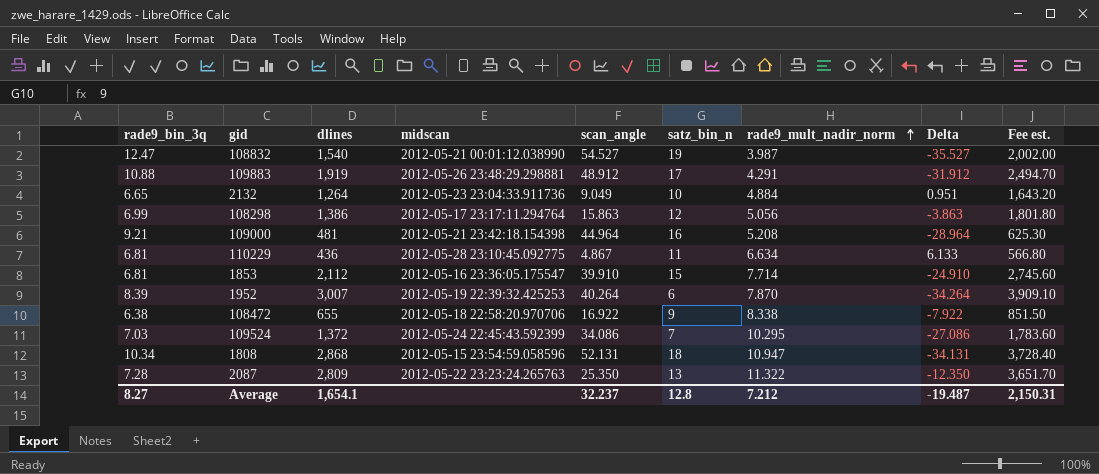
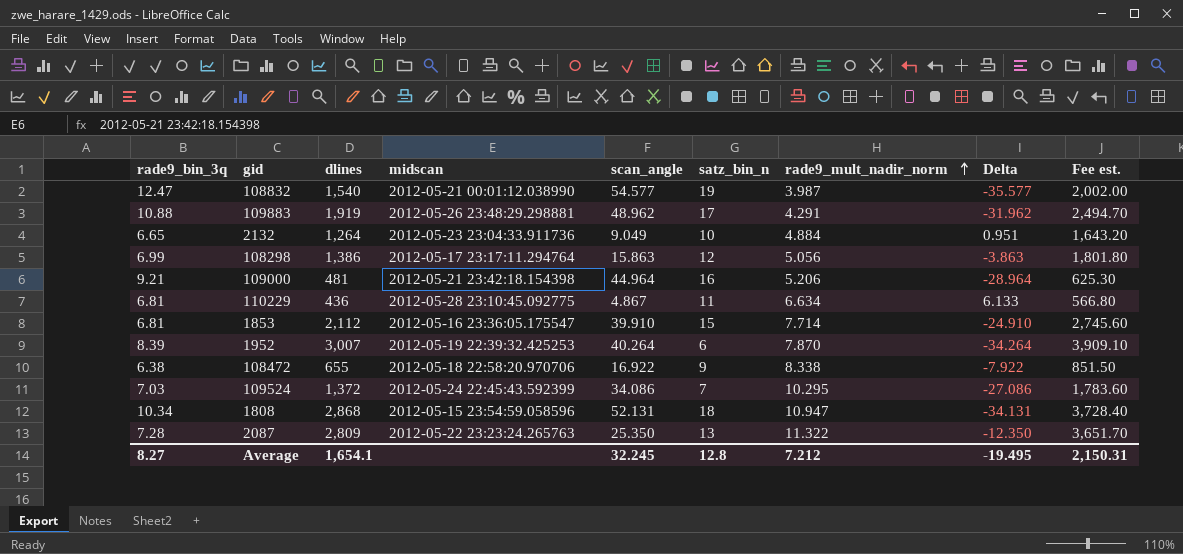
108832 | scan_angle: 54.527 -> 54.577
108832 | Delta: -35.527 -> -35.577
109883 | scan_angle: 48.912 -> 48.962
109883 | Delta: -31.912 -> -31.962
109000 | rade9_mult_nadir_norm: 5.208 -> 5.206
Average | scan_angle: 32.237 -> 32.245
Average | Delta: -19.487 -> -19.495

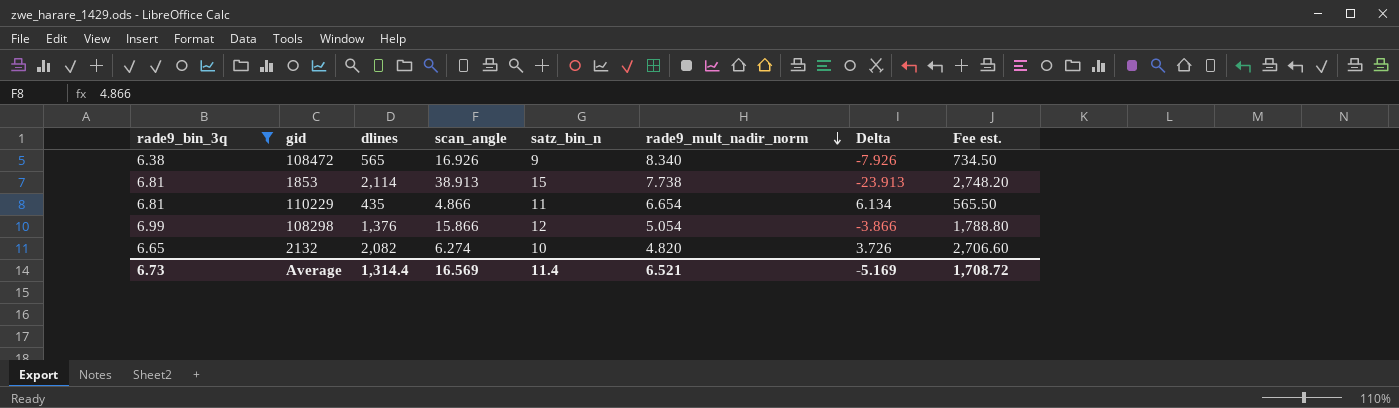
filter: none -> rade9_bin_3q <= 6.99
row order: rade9_mult_nadir_norm ascending -> rade9_mult_nadir_norm descending
column midscan | position: 4 -> none
108472 | dlines: 655 -> 565
108472 | scan_angle: 16.922 -> 16.926
108472 | rade9_mult_nadir_norm: 8.338 -> 8.340
108472 | Delta: -7.922 -> -7.926
108472 | Fee est.: 851.50 -> 734.50
1853 | dlines: 2,112 -> 2,114
1853 | scan_angle: 39.910 -> 38.913
1853 | rade9_mult_nadir_norm: 7.714 -> 7.738
1853 | Delta: -24.910 -> -23.913
1853 | Fee est.: 2,745.60 -> 2,748.20
110229 | dlines: 436 -> 435
110229 | scan_angle: 4.867 -> 4.866
110229 | rade9_mult_nadir_norm: 6.634 -> 6.654
110229 | Delta: 6.133 -> 6.134
110229 | Fee est.: 566.80 -> 565.50
108298 | dlines: 1,386 -> 1,376
108298 | scan_angle: 15.863 -> 15.866
108298 | rade9_mult_nadir_norm: 5.056 -> 5.054
108298 | Delta: -3.863 -> -3.866
108298 | Fee est.: 1,801.80 -> 1,788.80
2132 | dlines: 1,264 -> 2,082
2132 | scan_angle: 9.049 -> 6.274
2132 | rade9_mult_nadir_norm: 4.884 -> 4.820
2132 | Delta: 0.951 -> 3.726
2132 | Fee est.: 1,643.20 -> 2,706.60
Average | rade9_bin_3q: 8.27 -> 6.73
Average | dlines: 1,654.1 -> 1,314.4
Average | scan_angle: 32.245 -> 16.569
Average | satz_bin_n: 12.8 -> 11.4
Average | rade9_mult_nadir_norm: 7.212 -> 6.521
Average | Delta: -19.495 -> -5.169
Average | Fee est.: 2,150.31 -> 1,708.72

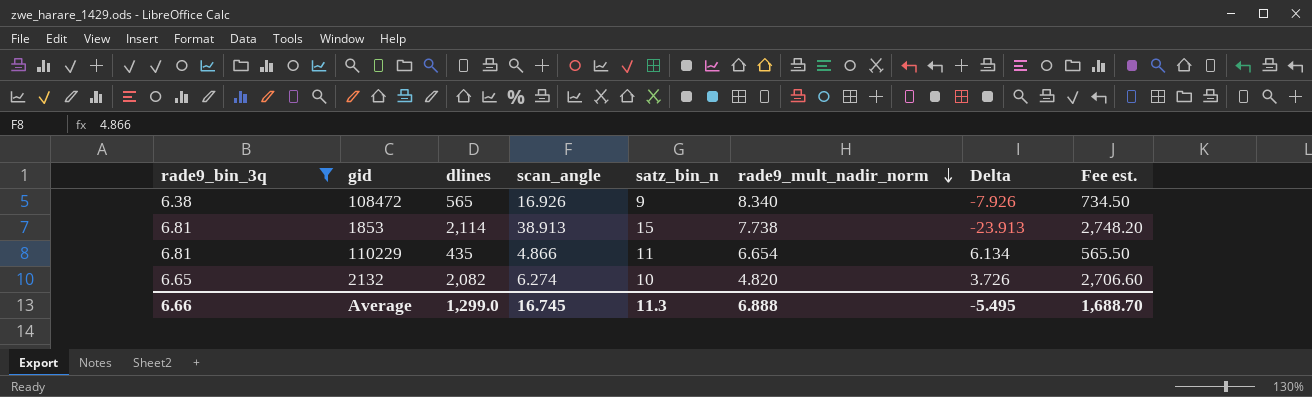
row 108298: 6.99 | 1,376 | 15.866 | 12 | 5.054 | -3.866 | 1,788.80 -> none
Average | rade9_bin_3q: 6.73 -> 6.66
Average | dlines: 1,314.4 -> 1,299.0
Average | scan_angle: 16.569 -> 16.745
Average | satz_bin_n: 11.4 -> 11.3
Average | rade9_mult_nadir_norm: 6.521 -> 6.888
Average | Delta: -5.169 -> -5.495
Average | Fee est.: 1,708.72 -> 1,688.70

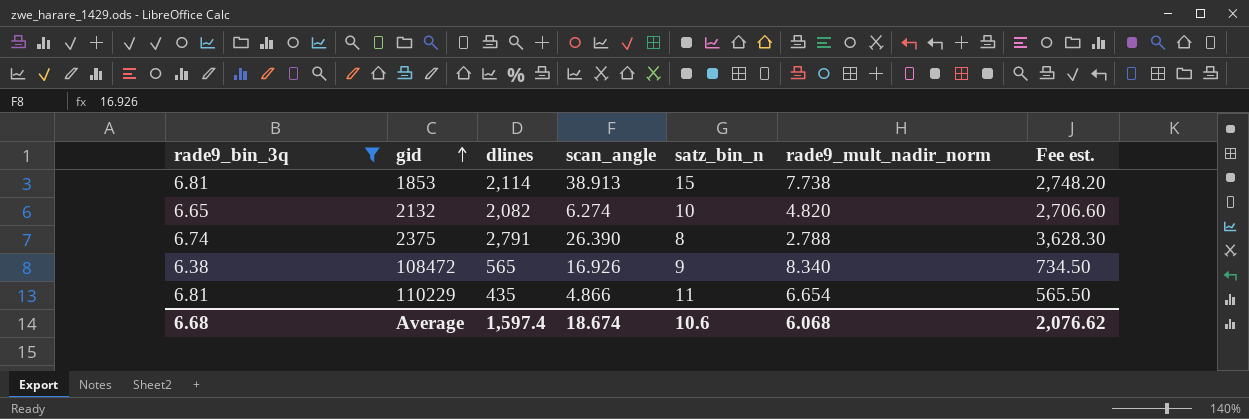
row order: rade9_mult_nadir_norm descending -> gid ascending
column Delta | formula: [satz_bin_n] - [scan_angle] -> none
row 2375: none -> 6.74 | 2,791 | 26.390 | 8 | 2.788 | 3,628.30
Average | rade9_bin_3q: 6.66 -> 6.68
Average | dlines: 1,299.0 -> 1,597.4
Average | scan_angle: 16.745 -> 18.674
Average | satz_bin_n: 11.3 -> 10.6
Average | rade9_mult_nadir_norm: 6.888 -> 6.068
Average | Fee est.: 1,688.70 -> 2,076.62

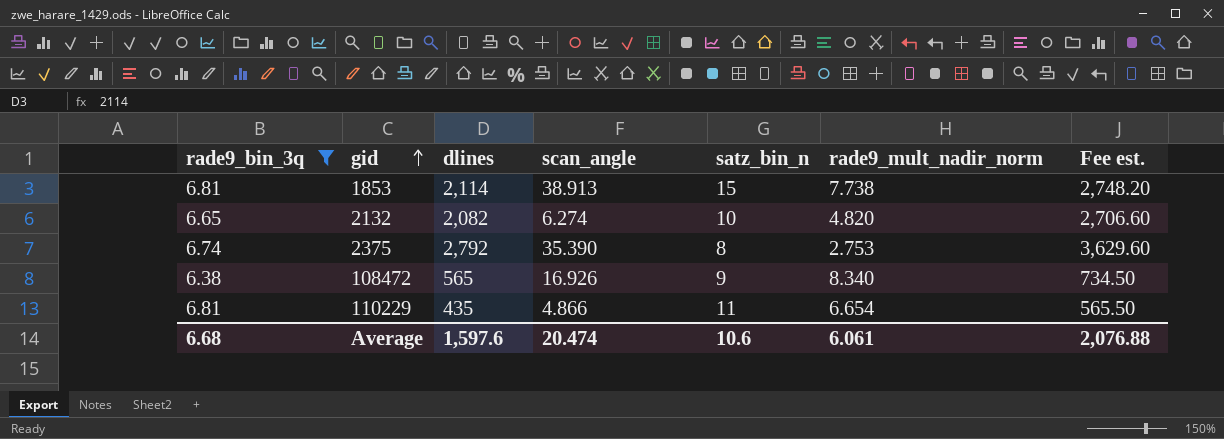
2375 | dlines: 2,791 -> 2,792
2375 | scan_angle: 26.390 -> 35.390
2375 | rade9_mult_nadir_norm: 2.788 -> 2.753
2375 | Fee est.: 3,628.30 -> 3,629.60
Average | dlines: 1,597.4 -> 1,597.6
Average | scan_angle: 18.674 -> 20.474
Average | rade9_mult_nadir_norm: 6.068 -> 6.061
Average | Fee est.: 2,076.62 -> 2,076.88

